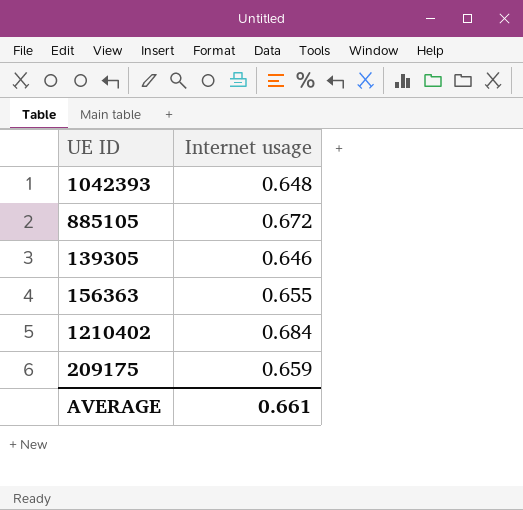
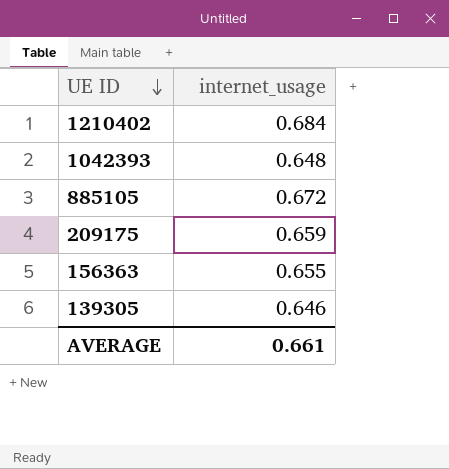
row order: none -> UE ID descending
column name: Internet usage -> internet_usage

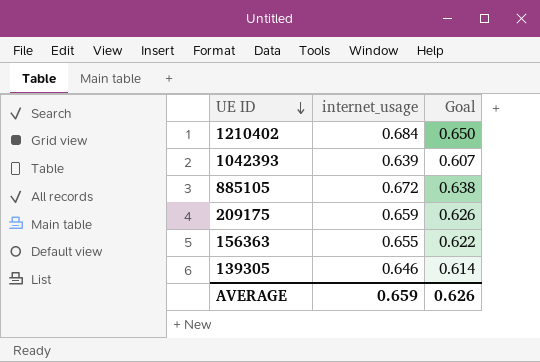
column Goal | formula: none -> [internet_usage] * 0.95
1042393 | internet_usage: 0.648 -> 0.639
AVERAGE | internet_usage: 0.661 -> 0.659

